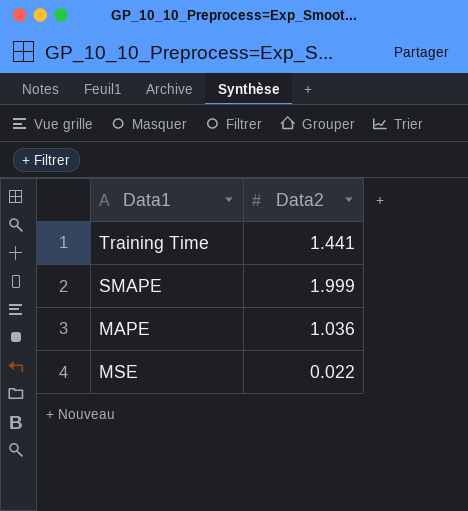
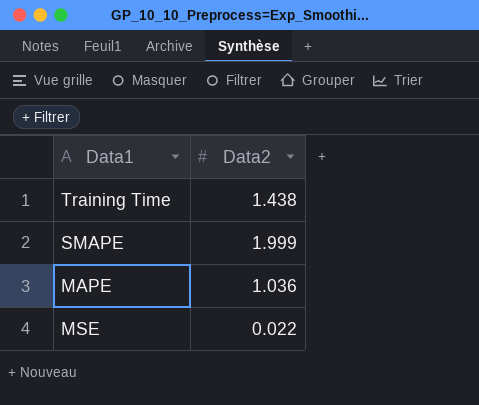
Training Time | Data2: 1.441 -> 1.438

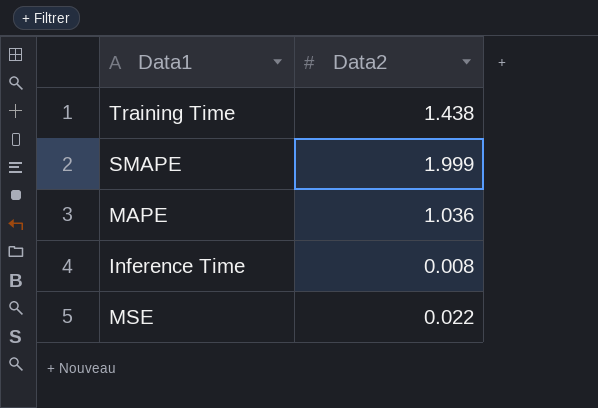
row Inference Time: none -> 0.008

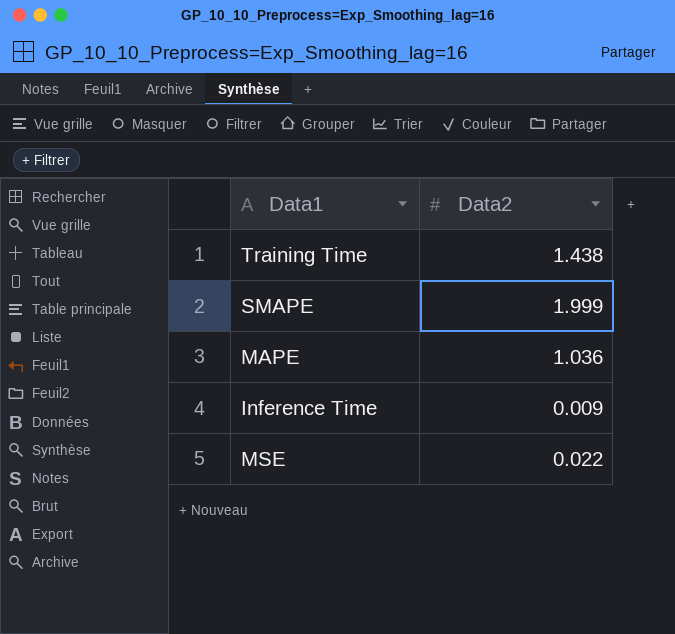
Inference Time | Data2: 0.008 -> 0.009

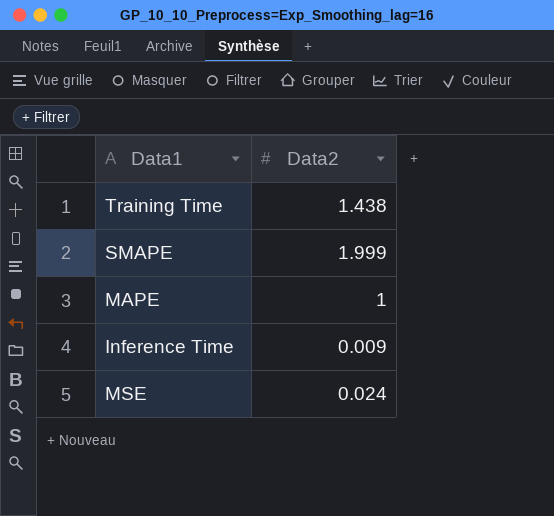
MAPE | Data2: 1.036 -> 1
MSE | Data2: 0.022 -> 0.024

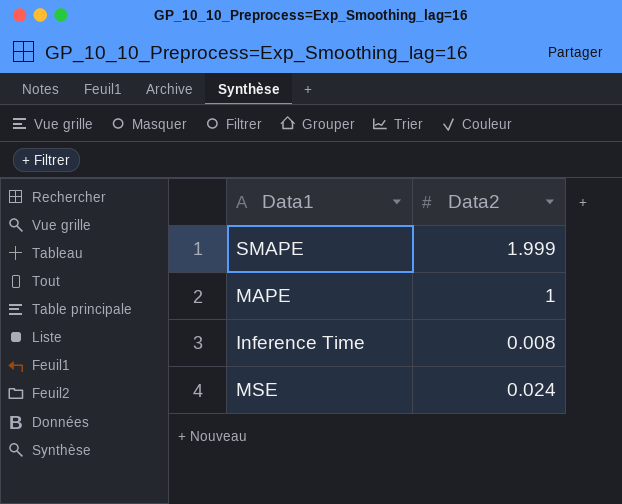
row Training Time: 1.438 -> none
Inference Time | Data2: 0.009 -> 0.008

